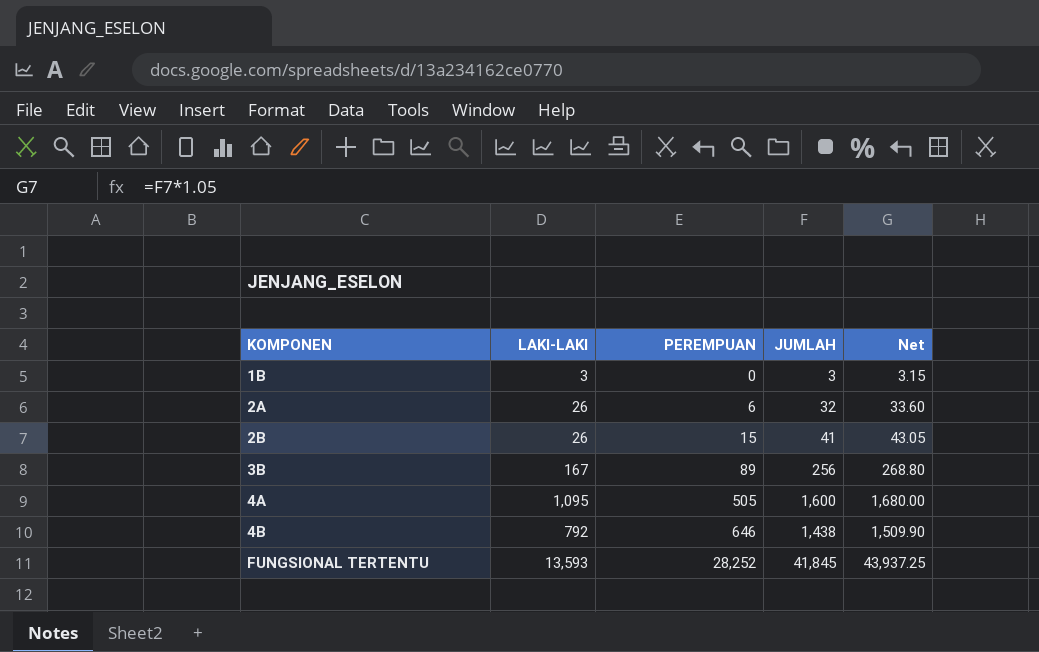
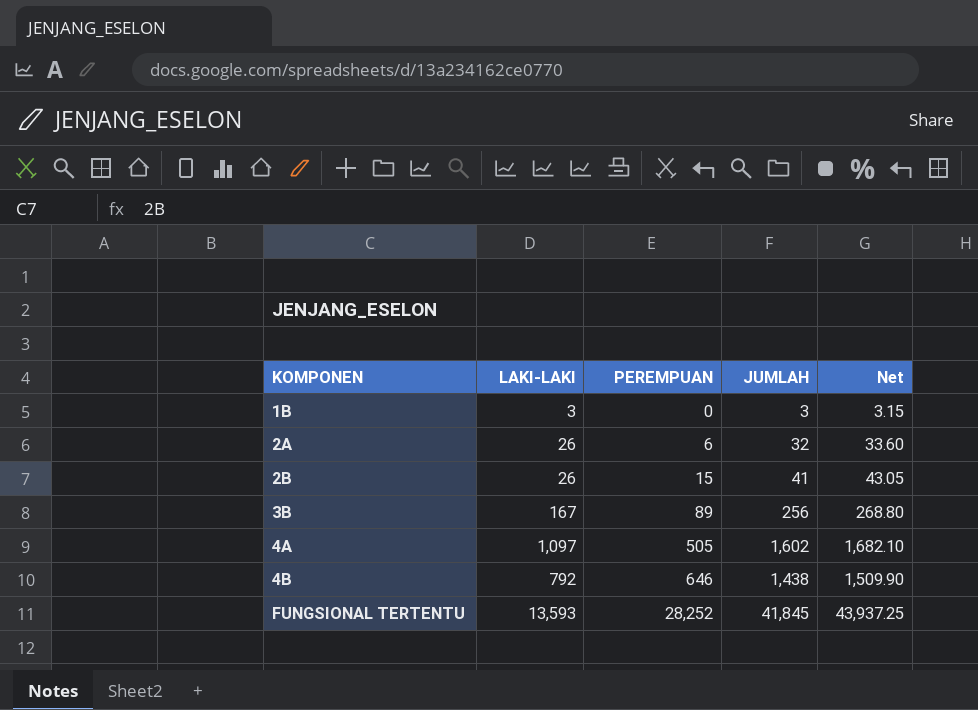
4A | LAKI-LAKI: 1,095 -> 1,097
4A | JUMLAH: 1,600 -> 1,602
4A | Net: 1,680.00 -> 1,682.10

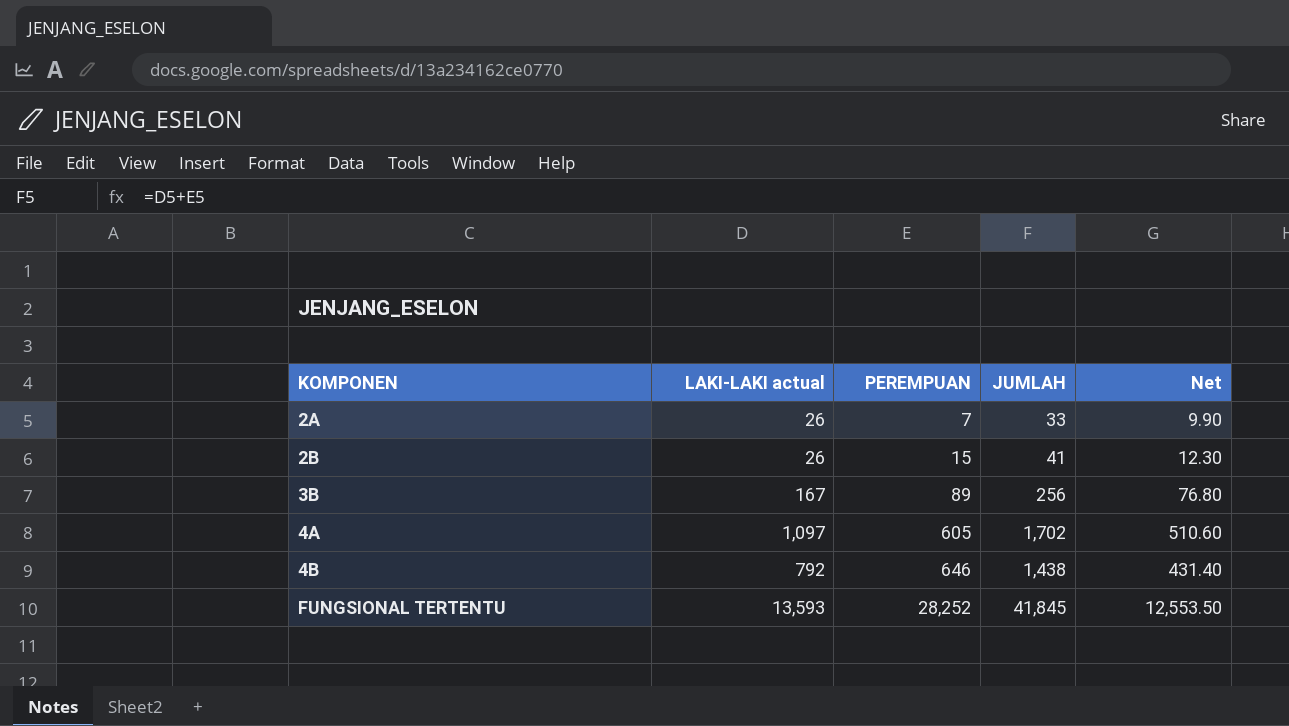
column name: LAKI-LAKI -> LAKI-LAKI actual
column Net | formula: [JUMLAH] * 1.05 -> [JUMLAH] * 0.3
row 1B: 3 | 0 | 3 | 3.15 -> none
2A | PEREMPUAN: 6 -> 7
2A | JUMLAH: 32 -> 33
4A | PEREMPUAN: 505 -> 605
4A | JUMLAH: 1,602 -> 1,702

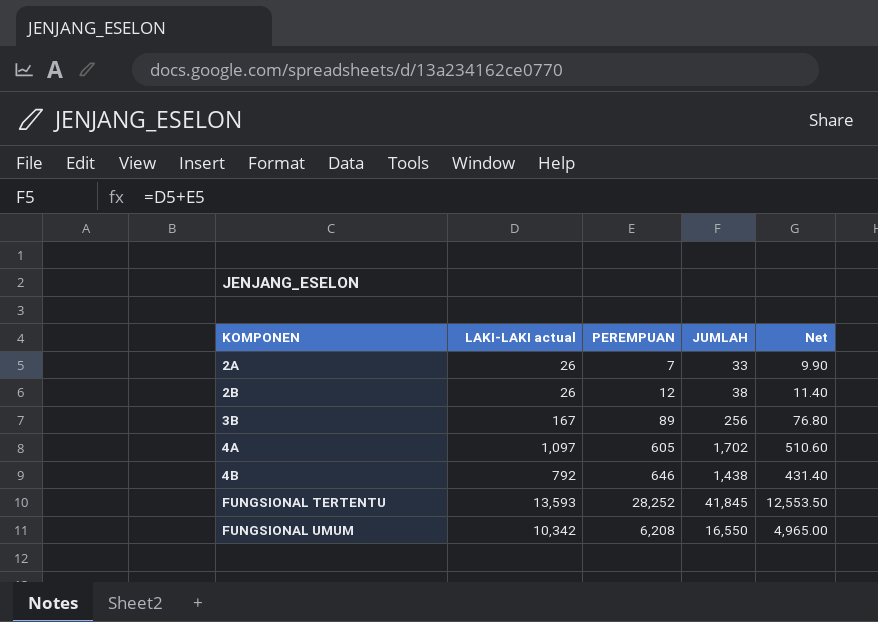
2B | PEREMPUAN: 15 -> 12
2B | JUMLAH: 41 -> 38
2B | Net: 12.30 -> 11.40
row FUNGSIONAL UMUM: none -> 10,342 | 6,208 | 16,550 | 4,965.00

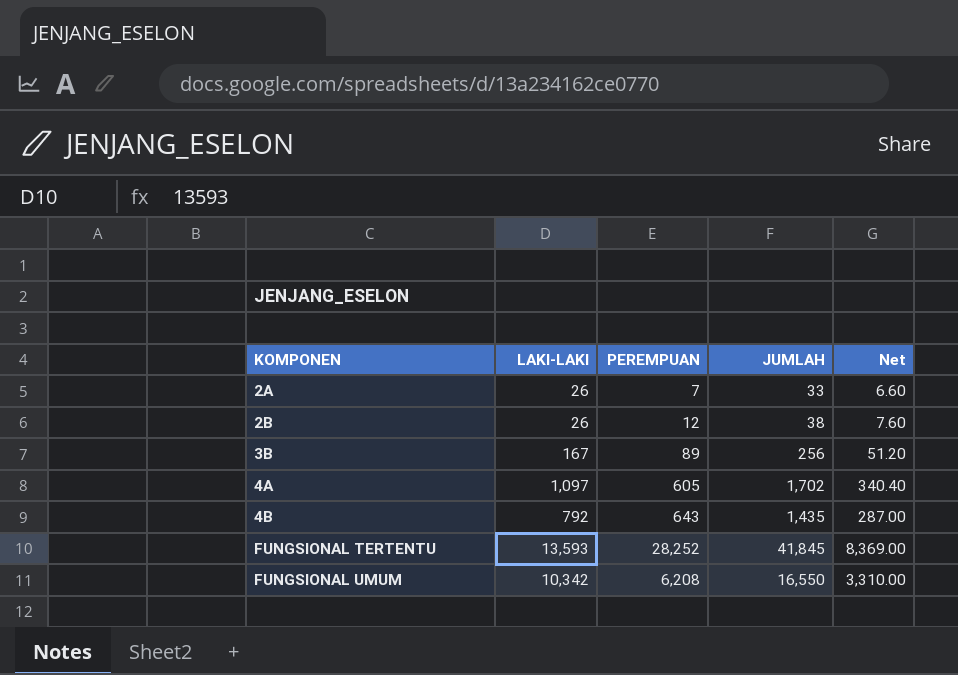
column name: LAKI-LAKI actual -> LAKI-LAKI
column Net | formula: [JUMLAH] * 0.3 -> [JUMLAH] * 0.2
4B | PEREMPUAN: 646 -> 643
4B | JUMLAH: 1,438 -> 1,435

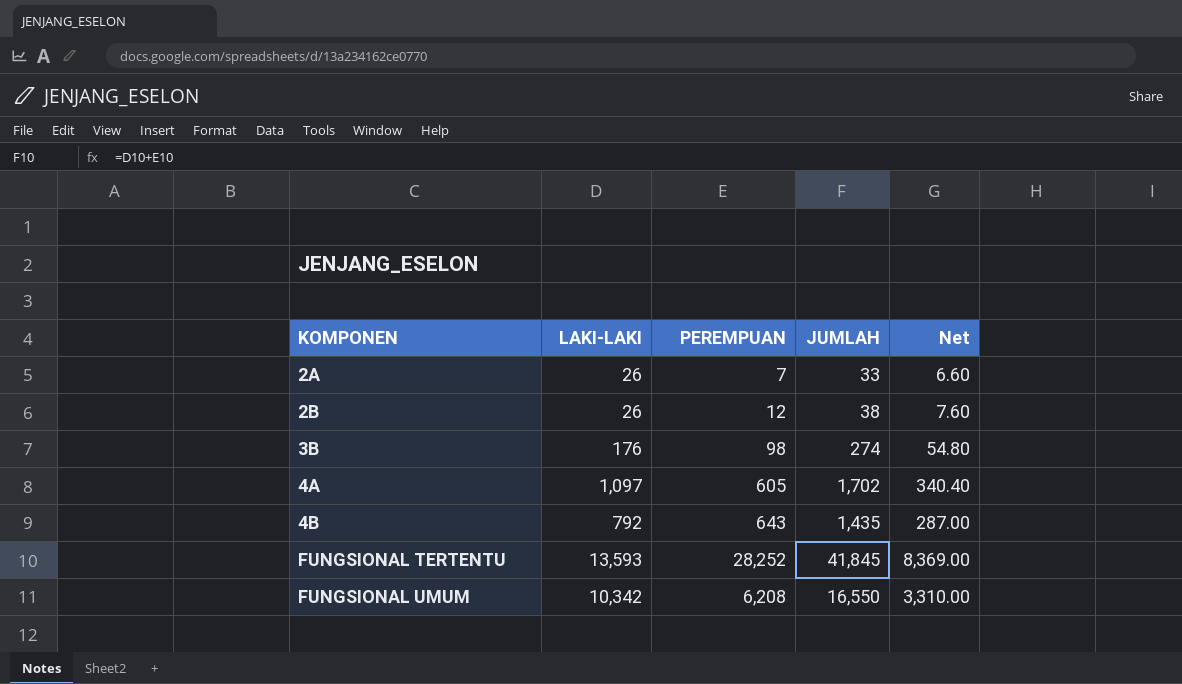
3B | LAKI-LAKI: 167 -> 176
3B | PEREMPUAN: 89 -> 98
3B | JUMLAH: 256 -> 274
3B | Net: 51.20 -> 54.80

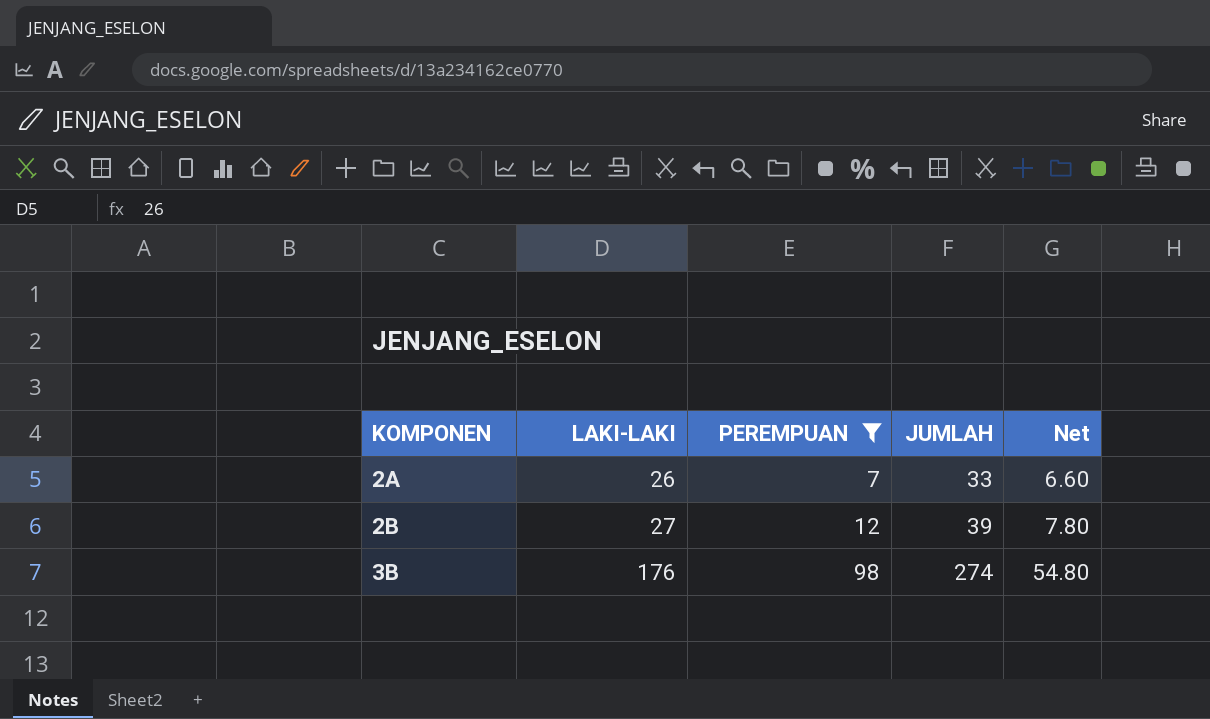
filter: none -> PEREMPUAN <= 98
2B | LAKI-LAKI: 26 -> 27
2B | JUMLAH: 38 -> 39
2B | Net: 7.60 -> 7.80

